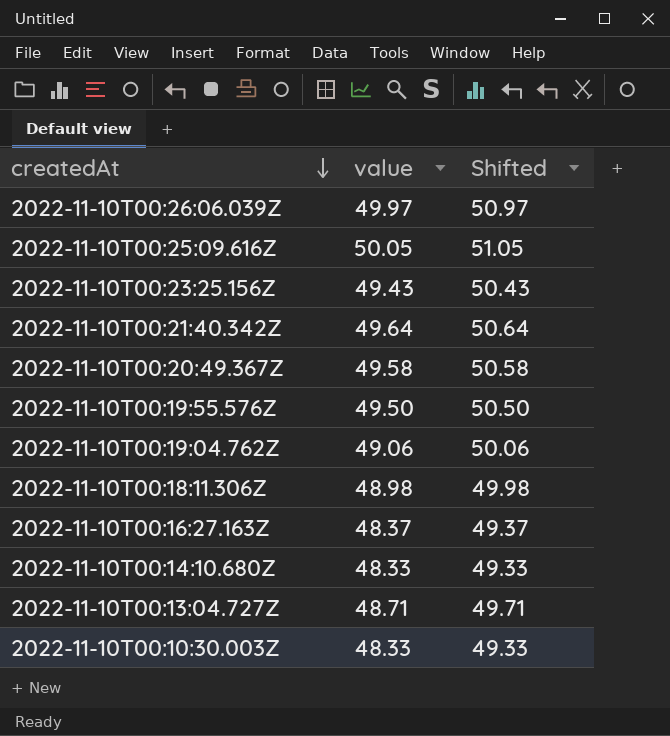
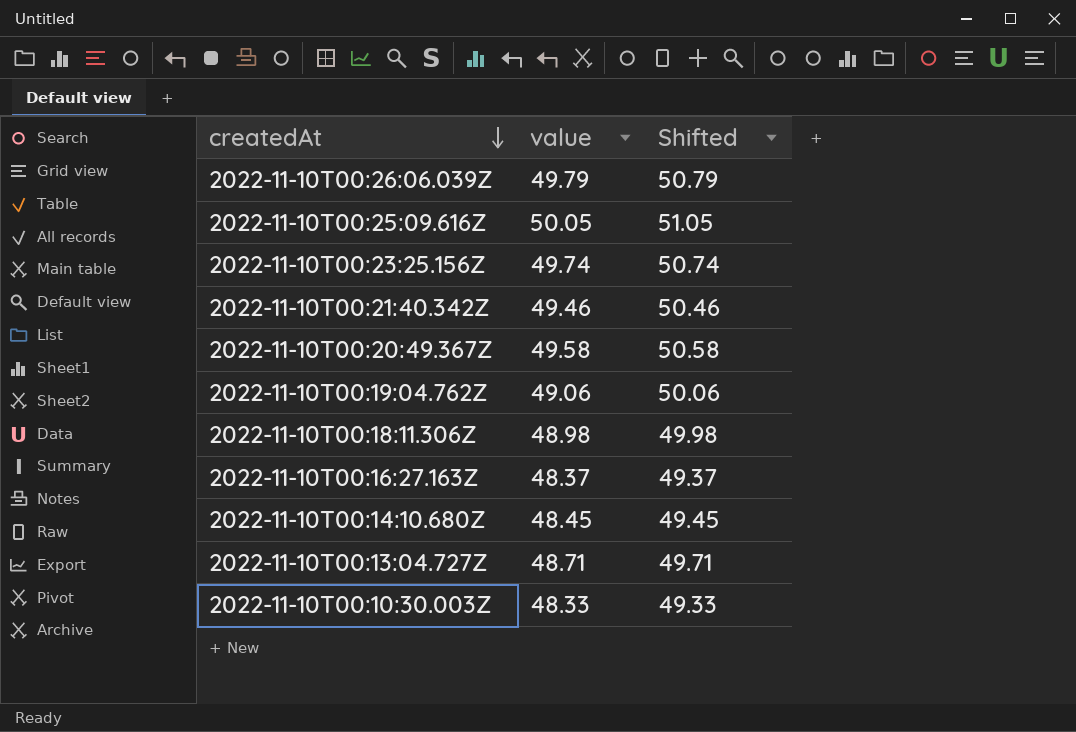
row 2022-11-10T00:19:55.576Z: 49.50 | 50.50 -> none
2022-11-10T00:26:06.039Z | value: 49.97 -> 49.79
2022-11-10T00:26:06.039Z | Shifted: 50.97 -> 50.79
2022-11-10T00:23:25.156Z | value: 49.43 -> 49.74
2022-11-10T00:23:25.156Z | Shifted: 50.43 -> 50.74
2022-11-10T00:21:40.342Z | value: 49.64 -> 49.46
2022-11-10T00:21:40.342Z | Shifted: 50.64 -> 50.46
2022-11-10T00:14:10.680Z | value: 48.33 -> 48.45
2022-11-10T00:14:10.680Z | Shifted: 49.33 -> 49.45

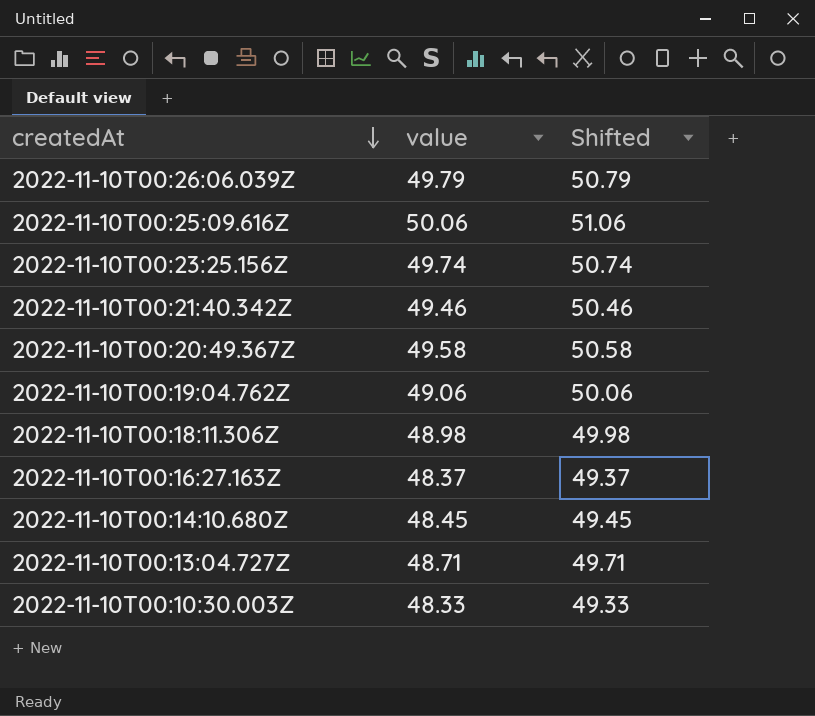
2022-11-10T00:25:09.616Z | value: 50.05 -> 50.06
2022-11-10T00:25:09.616Z | Shifted: 51.05 -> 51.06

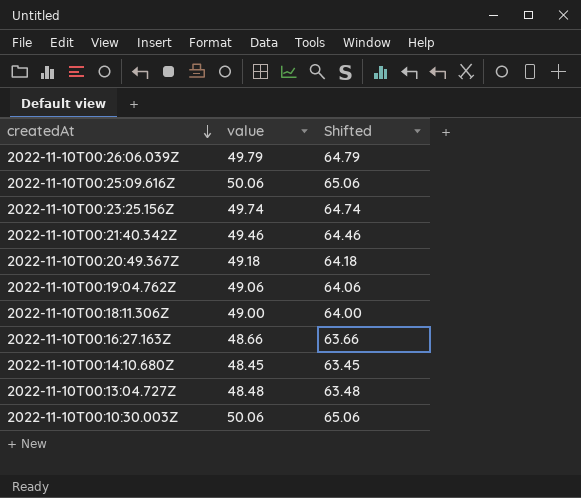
column Shifted | formula: [value] + 1 -> [value] + 15
2022-11-10T00:20:49.367Z | value: 49.58 -> 49.18
2022-11-10T00:18:11.306Z | value: 48.98 -> 49.00
2022-11-10T00:16:27.163Z | value: 48.37 -> 48.66
2022-11-10T00:13:04.727Z | value: 48.71 -> 48.48
2022-11-10T00:10:30.003Z | value: 48.33 -> 50.06

